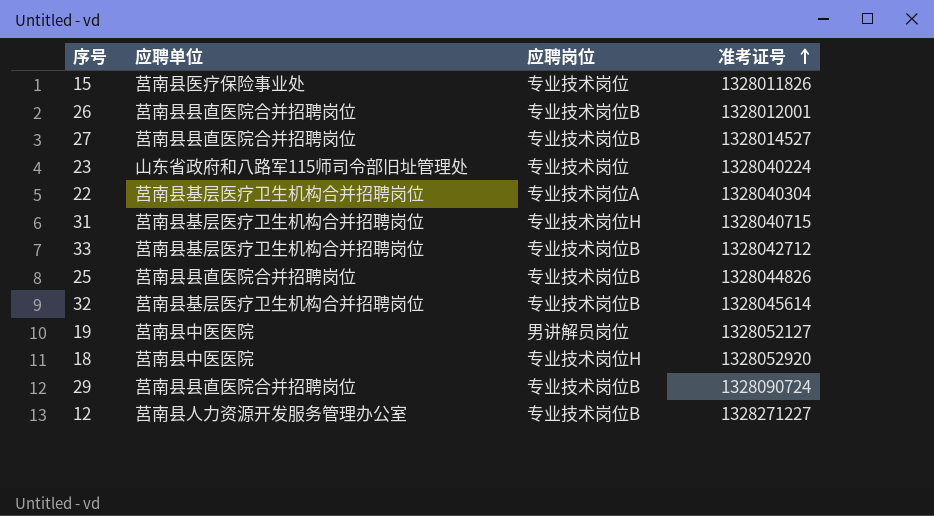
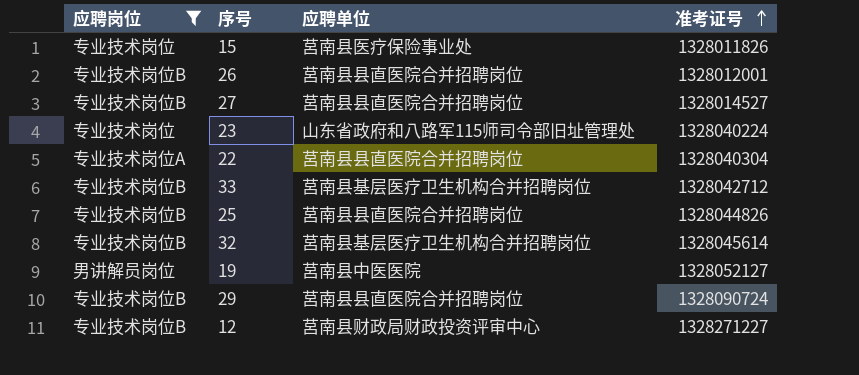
filter: none -> 应聘岗位 != 专业技术岗位H
column 应聘岗位 | position: 3 -> 1
22 | 应聘单位: 莒南县基层医疗卫生机构合并招聘岗位 -> 莒南县县直医院合并招聘岗位
12 | 应聘单位: 莒南县人力资源开发服务管理办公室 -> 莒南县财政局财政投资评审中心

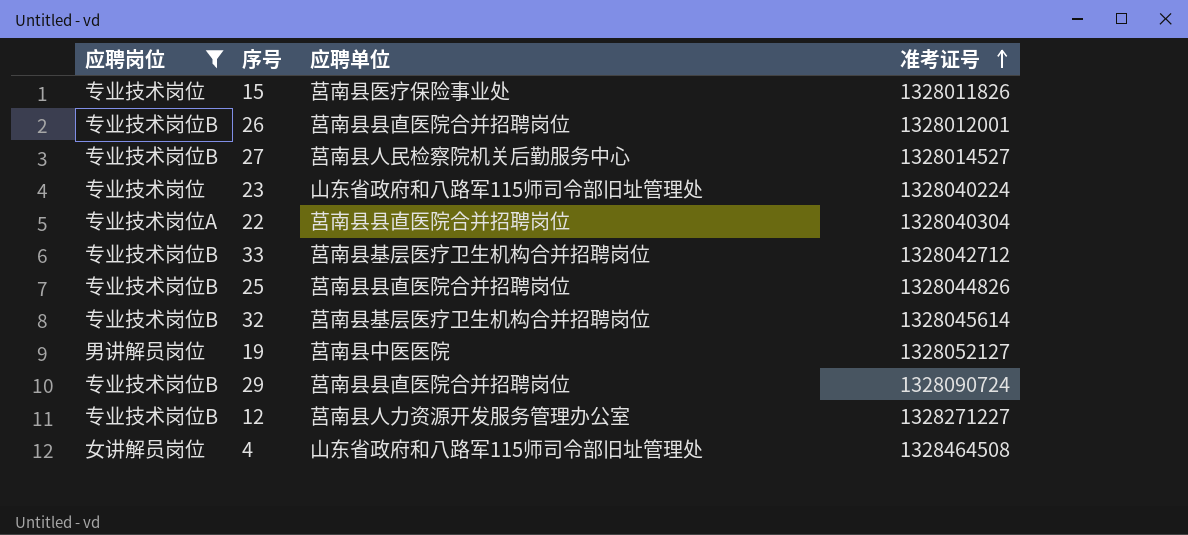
27 | 应聘单位: 莒南县县直医院合并招聘岗位 -> 莒南县人民检察院机关后勤服务中心
12 | 应聘单位: 莒南县财政局财政投资评审中心 -> 莒南县人力资源开发服务管理办公室
row 4: none -> 女讲解员岗位 | 山东省政府和八路军115师司令部旧址管理处 | 1328464508

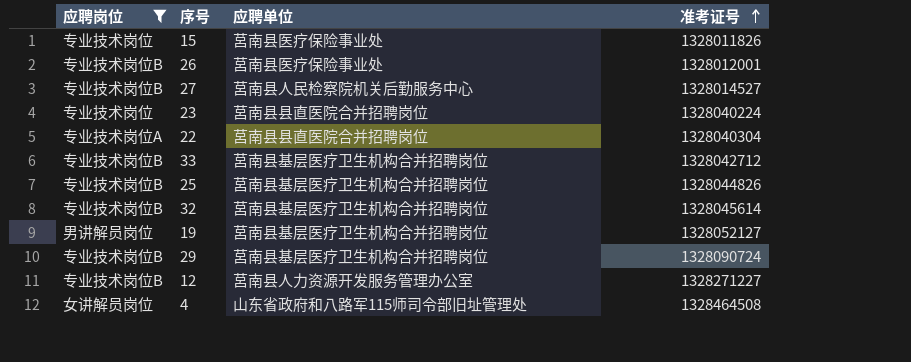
26 | 应聘单位: 莒南县县直医院合并招聘岗位 -> 莒南县医疗保险事业处
23 | 应聘单位: 山东省政府和八路军115师司令部旧址管理处 -> 莒南县县直医院合并招聘岗位
25 | 应聘单位: 莒南县县直医院合并招聘岗位 -> 莒南县基层医疗卫生机构合并招聘岗位
19 | 应聘单位: 莒南县中医医院 -> 莒南县基层医疗卫生机构合并招聘岗位
29 | 应聘单位: 莒南县县直医院合并招聘岗位 -> 莒南县基层医疗卫生机构合并招聘岗位

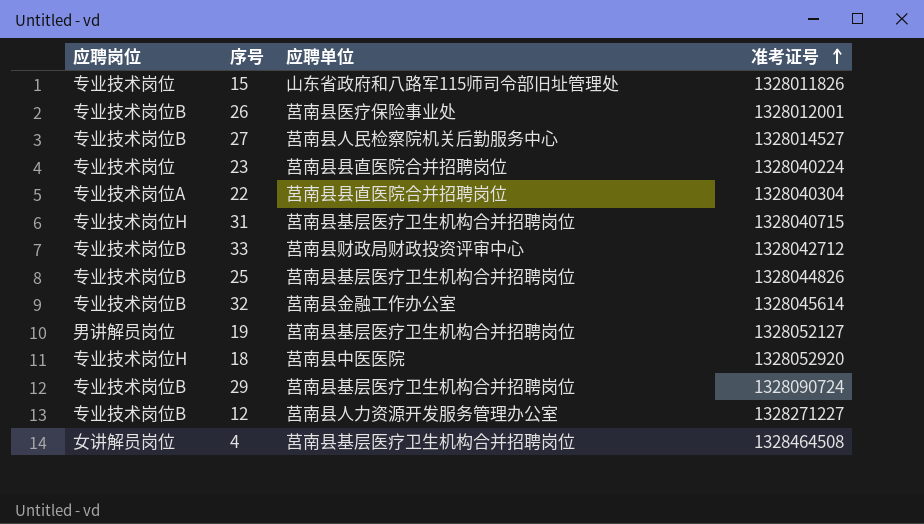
filter: 应聘岗位 != 专业技术岗位H -> none
15 | 应聘单位: 莒南县医疗保险事业处 -> 山东省政府和八路军115师司令部旧址管理处
33 | 应聘单位: 莒南县基层医疗卫生机构合并招聘岗位 -> 莒南县财政局财政投资评审中心
32 | 应聘单位: 莒南县基层医疗卫生机构合并招聘岗位 -> 莒南县金融工作办公室
4 | 应聘单位: 山东省政府和八路军115师司令部旧址管理处 -> 莒南县基层医疗卫生机构合并招聘岗位

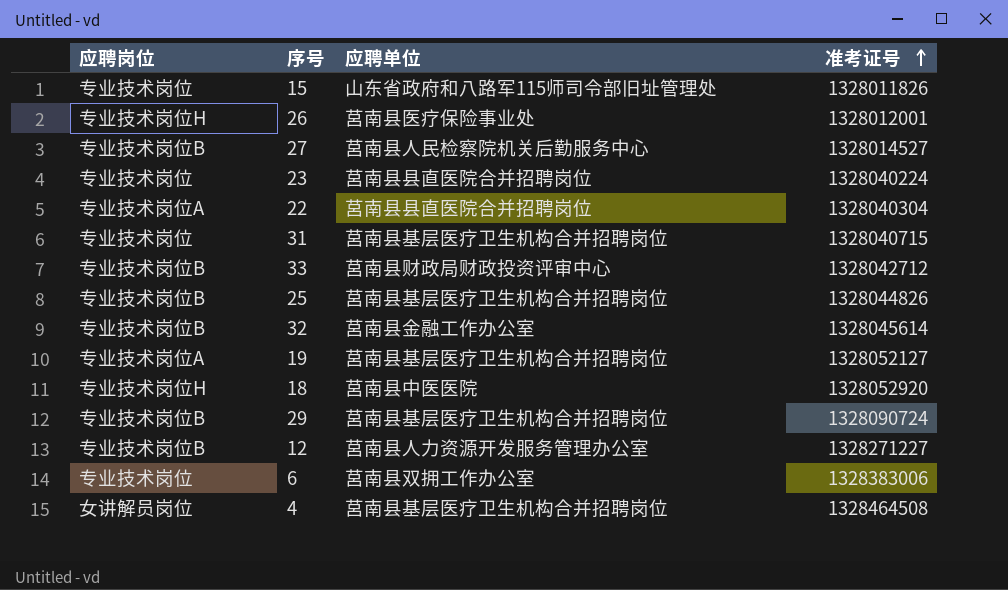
26 | 应聘岗位: 专业技术岗位B -> 专业技术岗位H
31 | 应聘岗位: 专业技术岗位H -> 专业技术岗位
19 | 应聘岗位: 男讲解员岗位 -> 专业技术岗位A
row 6: none -> 专业技术岗位 | 莒南县双拥工作办公室 | 1328383006

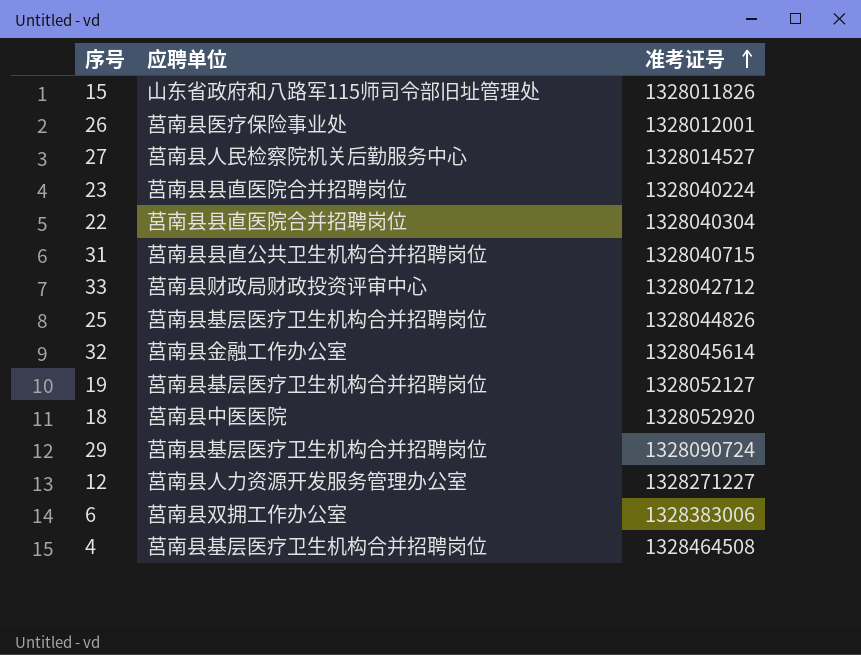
column 应聘岗位 | position: 1 -> none
31 | 应聘单位: 莒南县基层医疗卫生机构合并招聘岗位 -> 莒南县县直公共卫生机构合并招聘岗位

